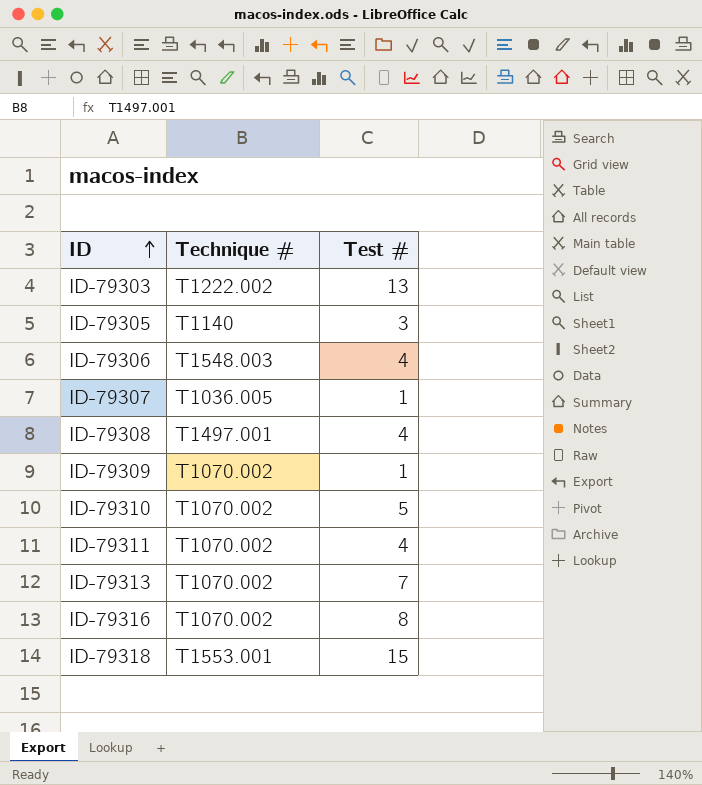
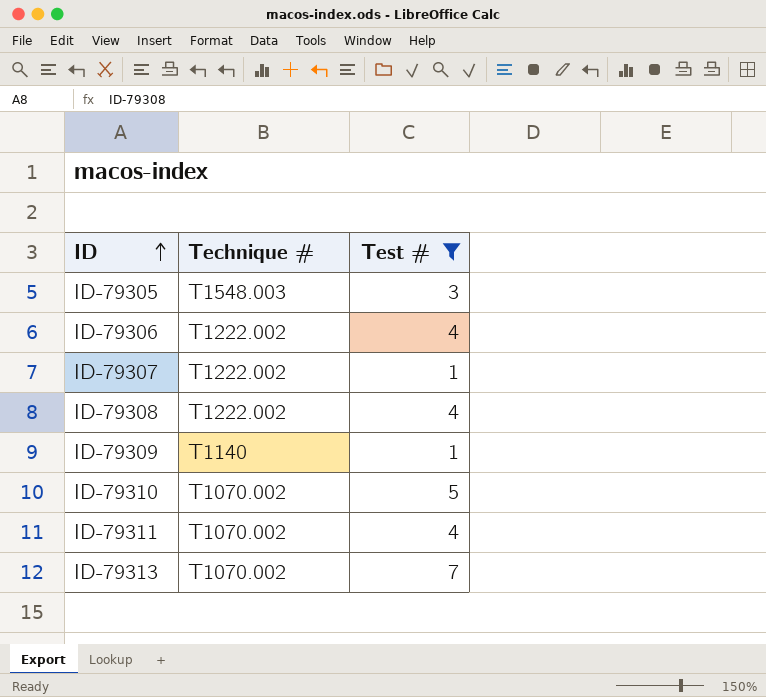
filter: none -> Test # <= 7
ID-79305 | Technique #: T1140 -> T1548.003
ID-79306 | Technique #: T1548.003 -> T1222.002
ID-79307 | Technique #: T1036.005 -> T1222.002
ID-79308 | Technique #: T1497.001 -> T1222.002
ID-79309 | Technique #: T1070.002 -> T1140

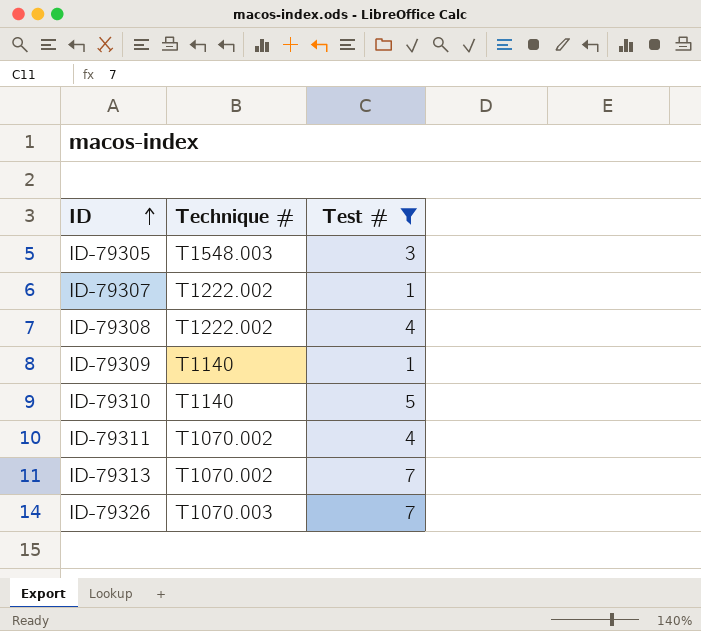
row ID-79306: T1222.002 | 4 -> none
ID-79310 | Technique #: T1070.002 -> T1140
row ID-79326: none -> T1070.003 | 7

